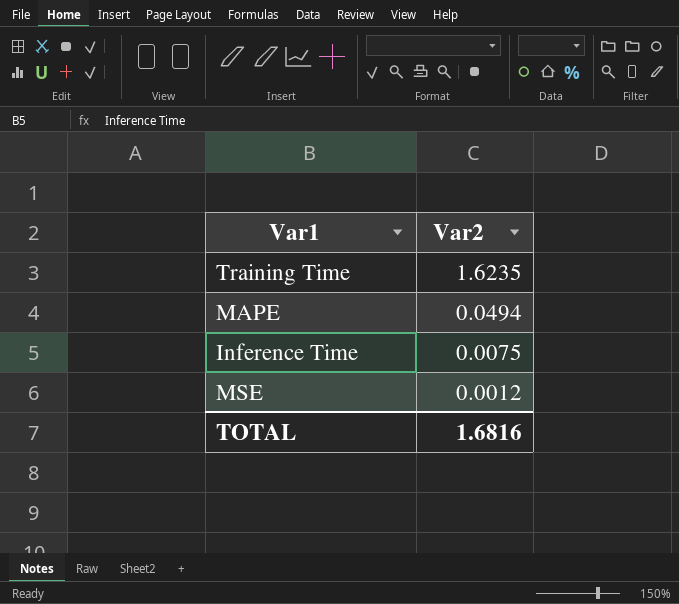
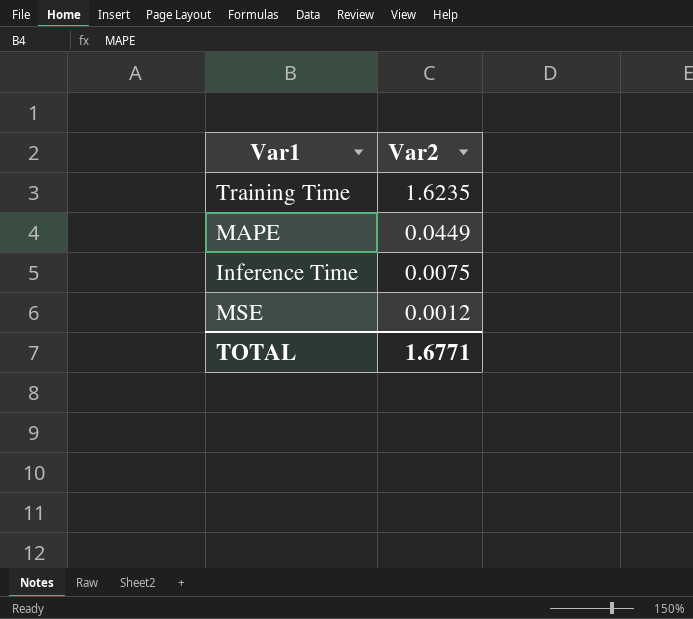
MAPE | Var2: 0.0494 -> 0.0449
TOTAL | Var2: 1.6816 -> 1.6771

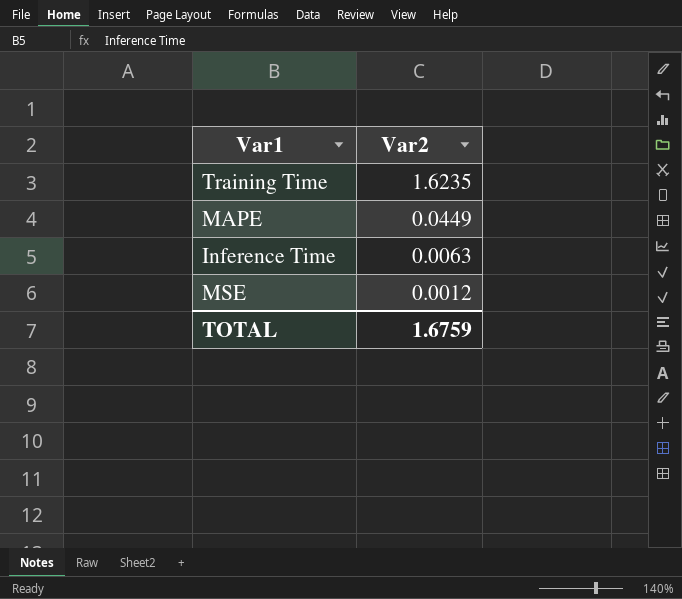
Inference Time | Var2: 0.0075 -> 0.0063
TOTAL | Var2: 1.6771 -> 1.6759

